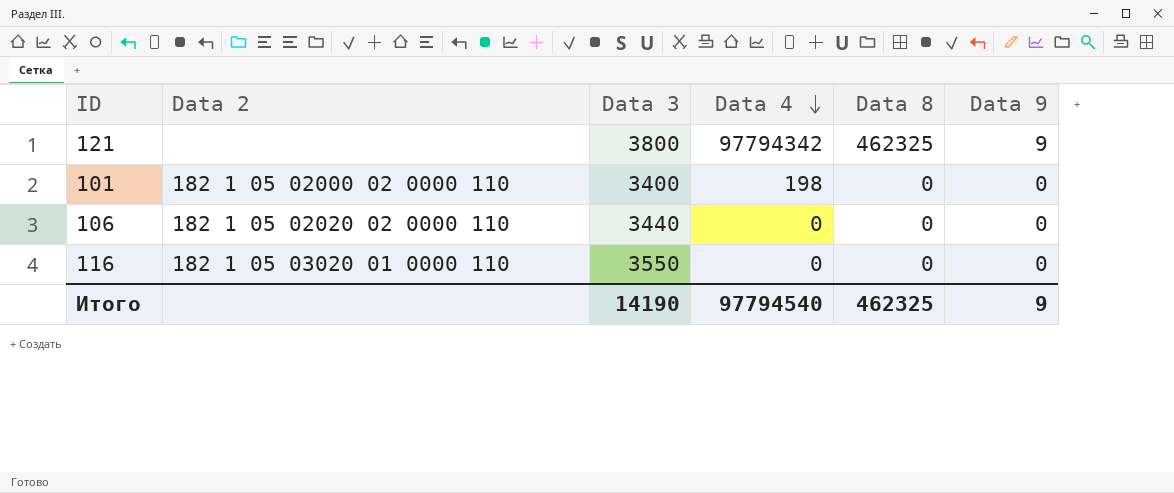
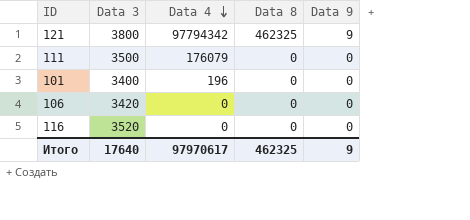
column Data 2 | position: 2 -> none
row 111: none -> 3500 | 176079 | 0 | 0
101 | Data 4: 198 -> 196
106 | Data 3: 3440 -> 3420
116 | Data 3: 3550 -> 3520
Итого | Data 3: 14190 -> 17640
Итого | Data 4: 97794540 -> 97970617

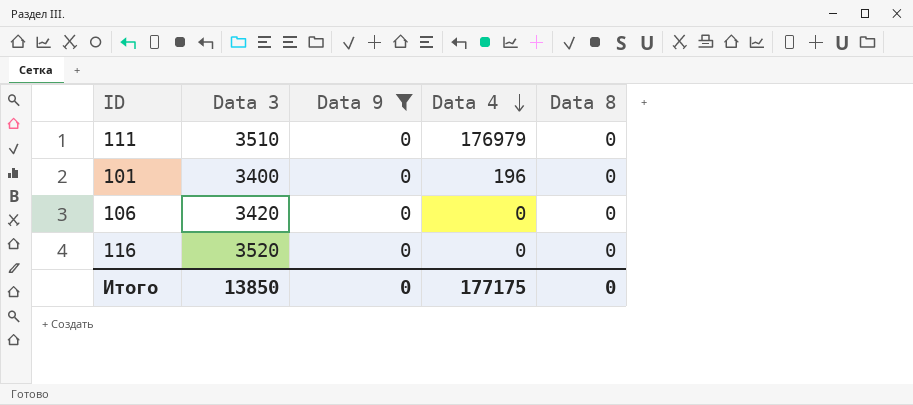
filter: none -> Data 9 = 0
column Data 9 | position: 5 -> 3
111 | Data 3: 3500 -> 3510
111 | Data 4: 176079 -> 176979
Итого | Data 3: 17640 -> 13850
Итого | Data 9: 9 -> 0
Итого | Data 4: 97970617 -> 177175
Итого | Data 8: 462325 -> 0

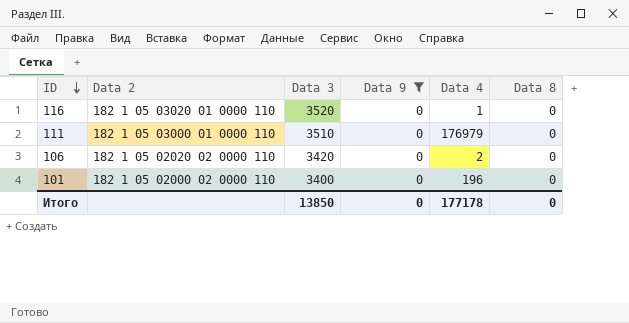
row order: Data 4 descending -> ID descending
column Data 2 | position: none -> 2
116 | Data 4: 0 -> 1
106 | Data 4: 0 -> 2
Итого | Data 4: 177175 -> 177178

